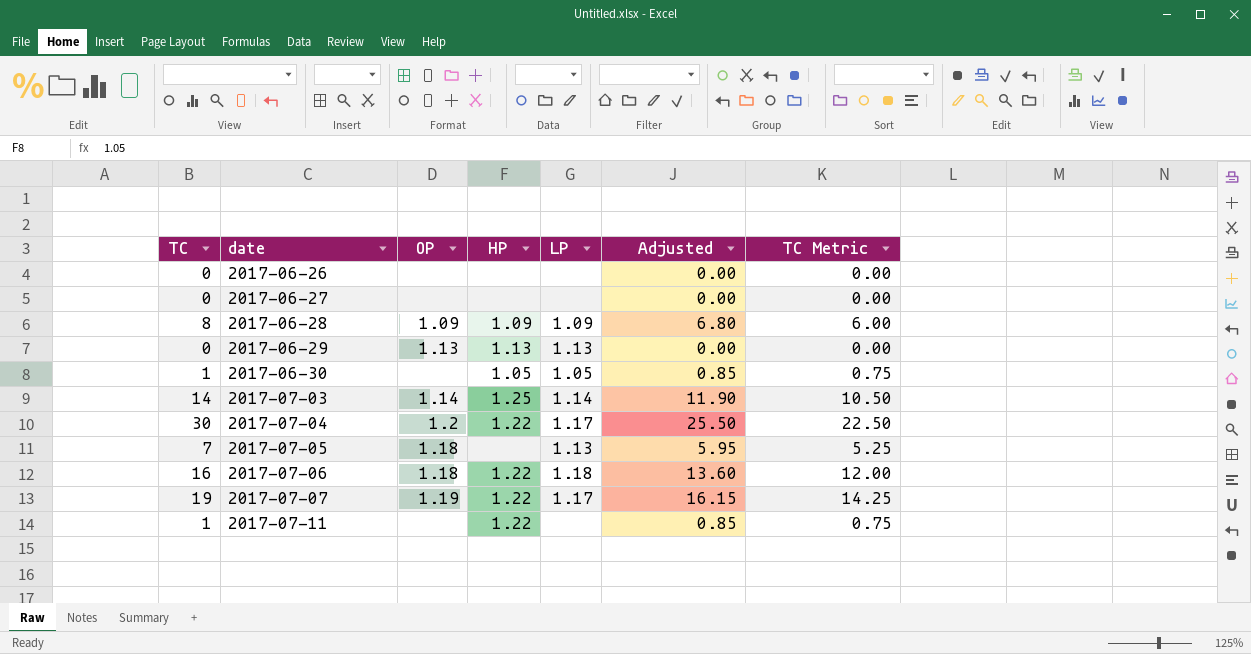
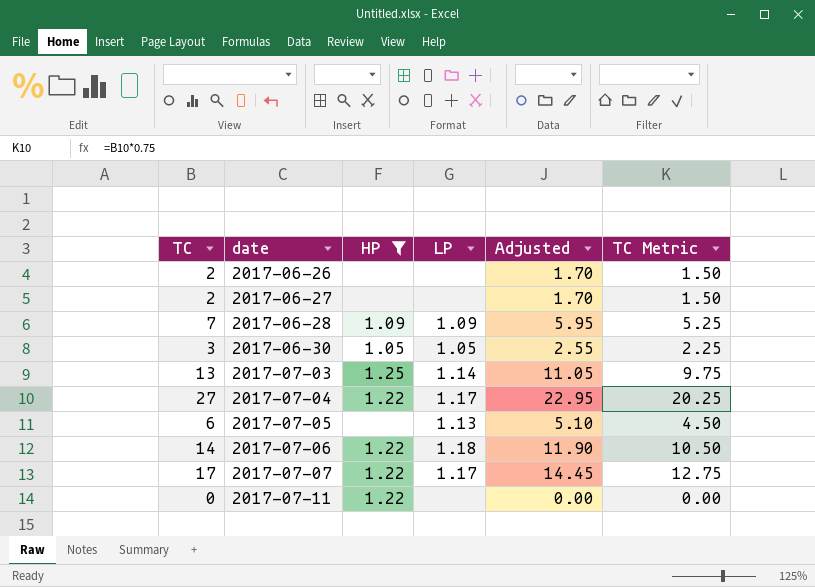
filter: none -> HP != 1.13
column OP | position: 3 -> none
2017-06-26 | TC: 0 -> 2
2017-06-26 | Adjusted: 0.00 -> 1.70
2017-06-26 | TC Metric: 0.00 -> 1.50
2017-06-27 | TC: 0 -> 2
2017-06-27 | Adjusted: 0.00 -> 1.70
2017-06-27 | TC Metric: 0.00 -> 1.50
2017-06-28 | TC: 8 -> 7
2017-06-28 | Adjusted: 6.80 -> 5.95
2017-06-28 | TC Metric: 6.00 -> 5.25
2017-06-30 | TC: 1 -> 3
2017-06-30 | Adjusted: 0.85 -> 2.55
2017-06-30 | TC Metric: 0.75 -> 2.25
2017-07-03 | TC: 14 -> 13
2017-07-03 | Adjusted: 11.90 -> 11.05
2017-07-03 | TC Metric: 10.50 -> 9.75
2017-07-04 | TC: 30 -> 27
2017-07-04 | Adjusted: 25.50 -> 22.95
2017-07-04 | TC Metric: 22.50 -> 20.25
2017-07-05 | TC: 7 -> 6
2017-07-05 | Adjusted: 5.95 -> 5.10
2017-07-05 | TC Metric: 5.25 -> 4.50
2017-07-06 | TC: 16 -> 14
2017-07-06 | Adjusted: 13.60 -> 11.90
2017-07-06 | TC Metric: 12.00 -> 10.50
2017-07-07 | TC: 19 -> 17
2017-07-07 | Adjusted: 16.15 -> 14.45
2017-07-07 | TC Metric: 14.25 -> 12.75
2017-07-11 | TC: 1 -> 0
2017-07-11 | Adjusted: 0.85 -> 0.00
2017-07-11 | TC Metric: 0.75 -> 0.00

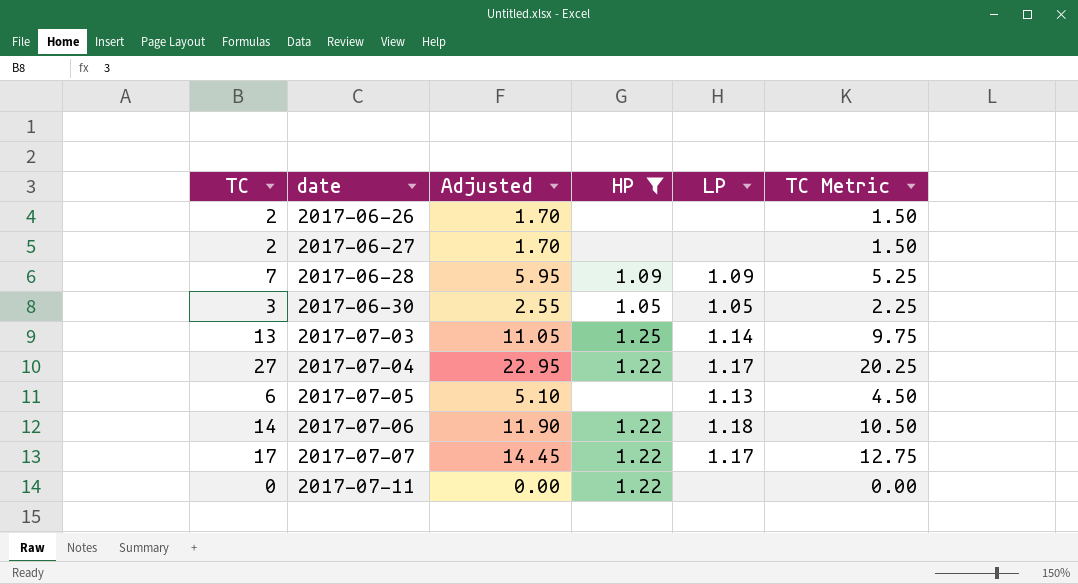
column Adjusted | position: 5 -> 3

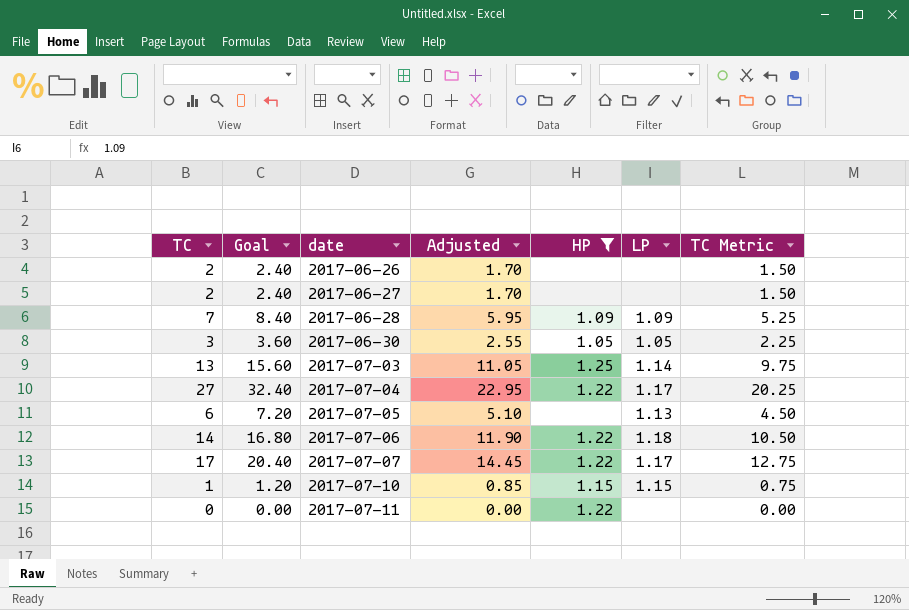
column Goal | formula: none -> [TC] * 1.2
row 2017-07-10: none -> 1 | 1.20 | 0.85 | 1.15 | 1.15 | 0.75

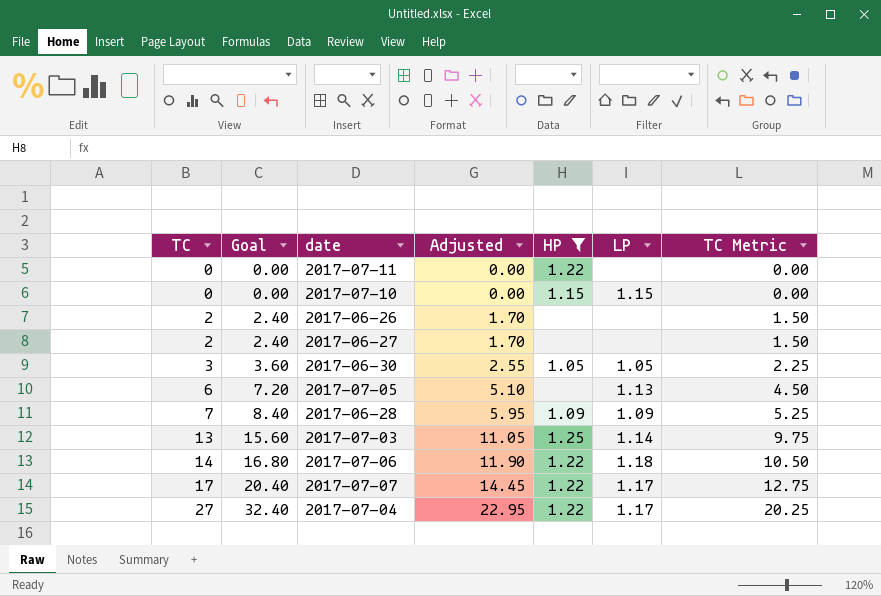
row order: date ascending -> TC ascending
2017-07-10 | TC: 1 -> 0
2017-07-10 | Goal: 1.20 -> 0.00
2017-07-10 | Adjusted: 0.85 -> 0.00
2017-07-10 | TC Metric: 0.75 -> 0.00

